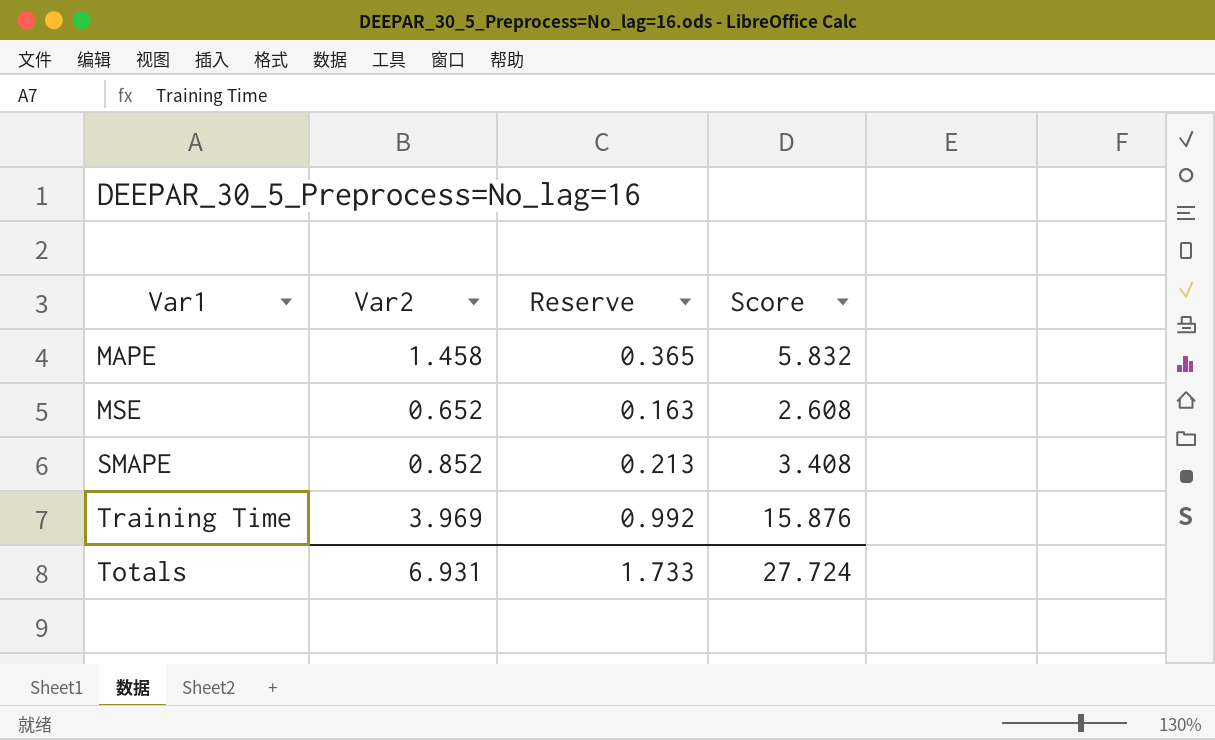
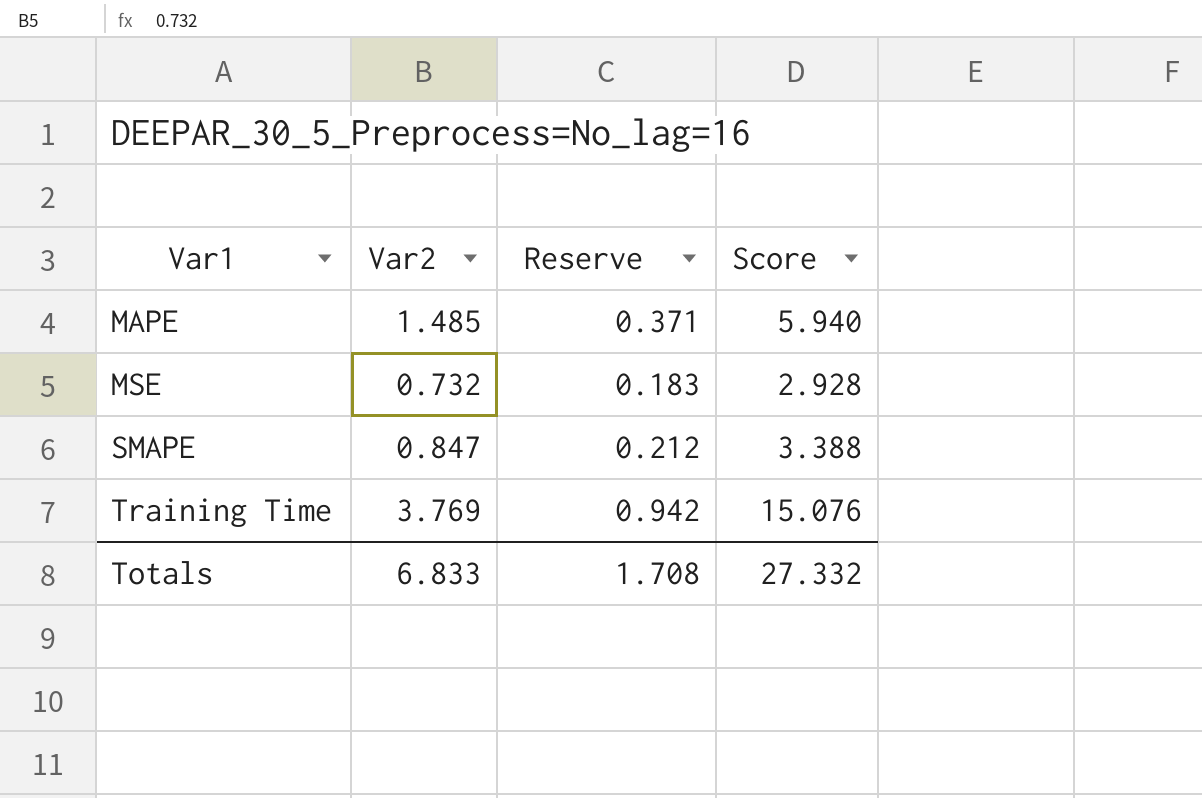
MAPE | Var2: 1.458 -> 1.485
MAPE | Reserve: 0.365 -> 0.371
MAPE | Score: 5.832 -> 5.940
MSE | Var2: 0.652 -> 0.732
MSE | Reserve: 0.163 -> 0.183
MSE | Score: 2.608 -> 2.928
SMAPE | Var2: 0.852 -> 0.847
SMAPE | Reserve: 0.213 -> 0.212
SMAPE | Score: 3.408 -> 3.388
Training Time | Var2: 3.969 -> 3.769
Training Time | Reserve: 0.992 -> 0.942
Training Time | Score: 15.876 -> 15.076
Totals | Var2: 6.931 -> 6.833
Totals | Reserve: 1.733 -> 1.708
Totals | Score: 27.724 -> 27.332

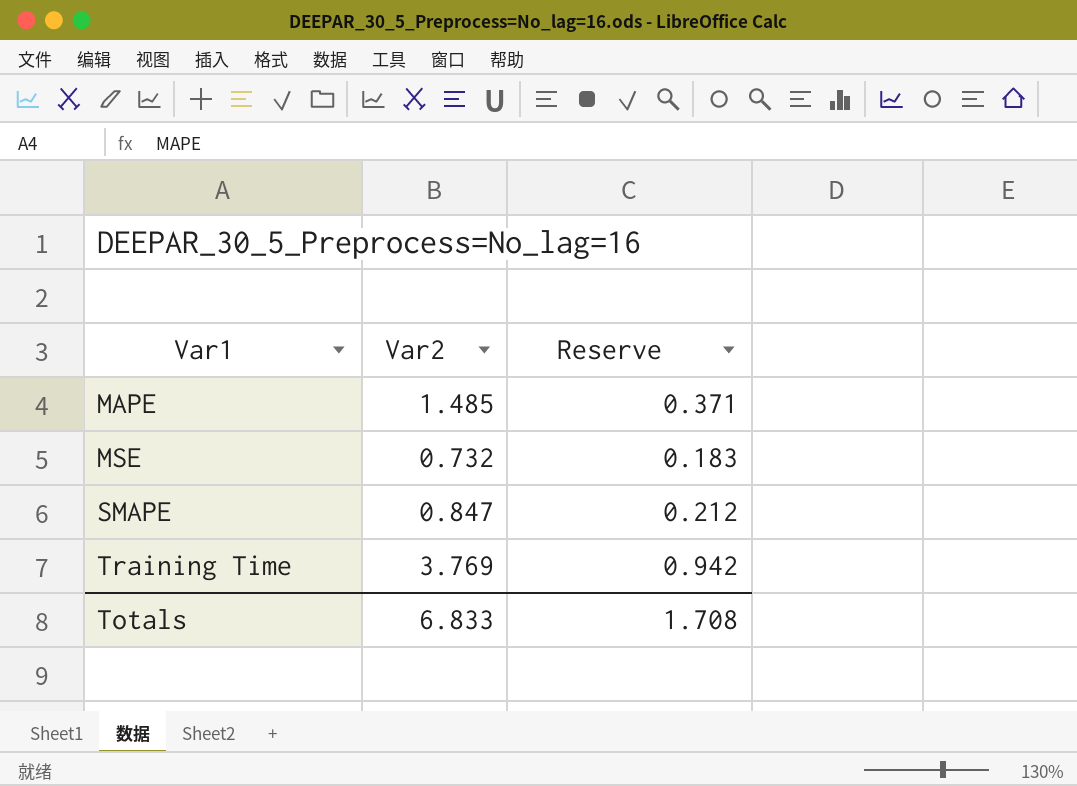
column Score | formula: [Var2] * 4 -> none

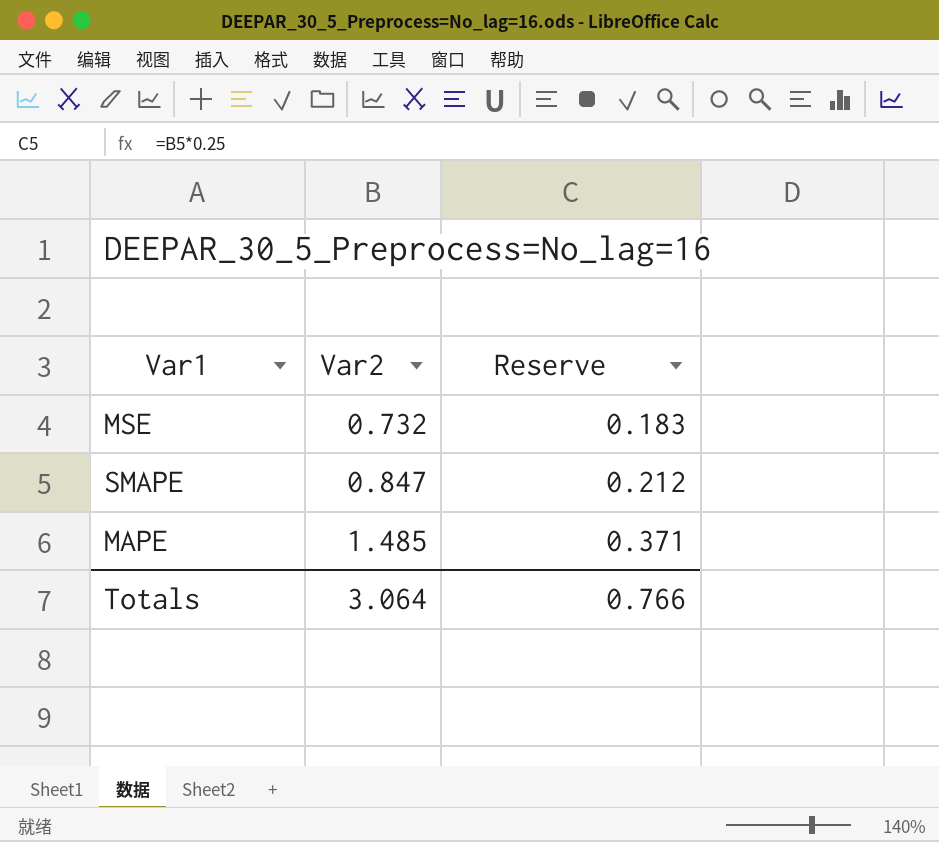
row order: Var1 ascending -> Var2 ascending
row Training Time: 3.769 | 0.942 -> none
Totals | Var2: 6.833 -> 3.064
Totals | Reserve: 1.708 -> 0.766

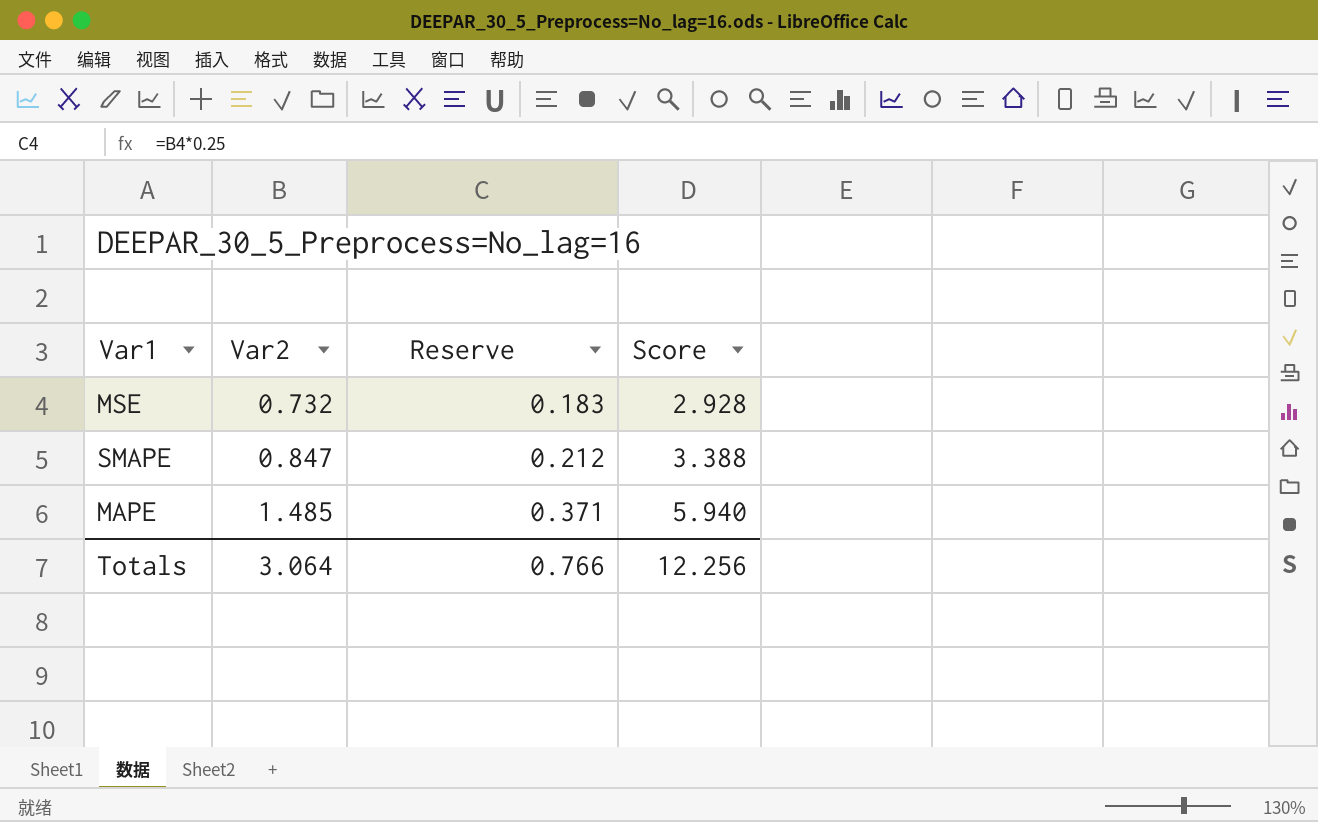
column Score | formula: none -> [Var2] * 4

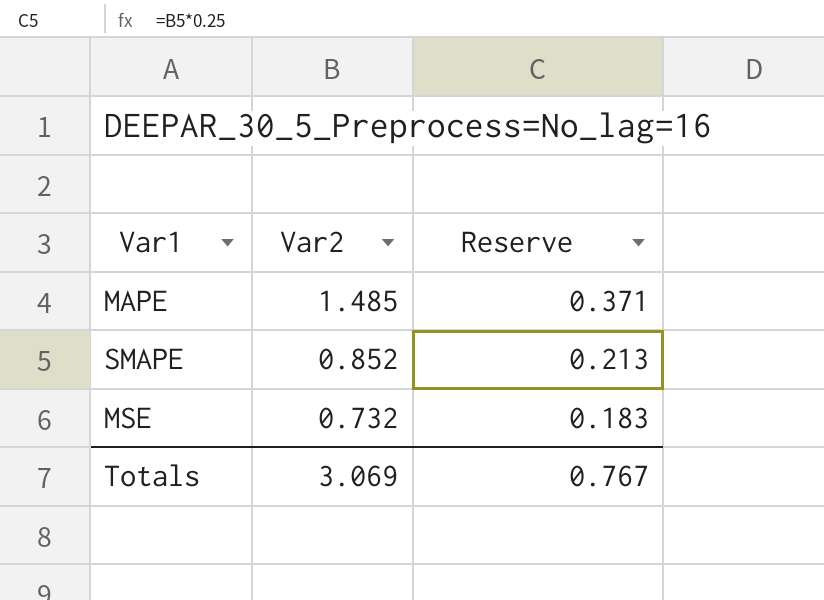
row order: Var2 ascending -> Var2 descending
column Score | formula: [Var2] * 4 -> none
SMAPE | Var2: 0.847 -> 0.852
SMAPE | Reserve: 0.212 -> 0.213
Totals | Var2: 3.064 -> 3.069
Totals | Reserve: 0.766 -> 0.767

